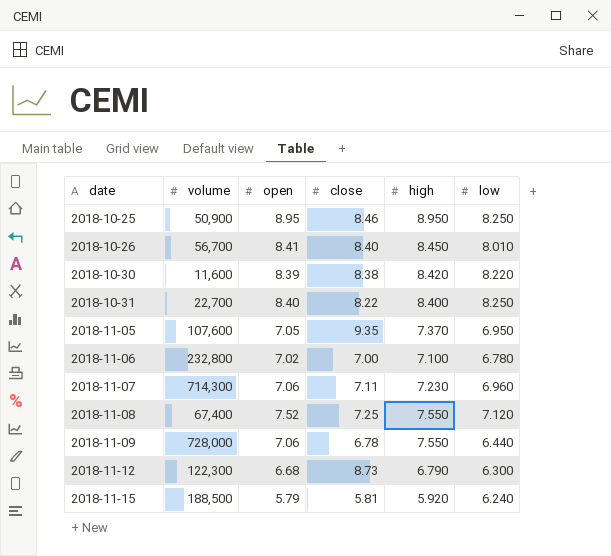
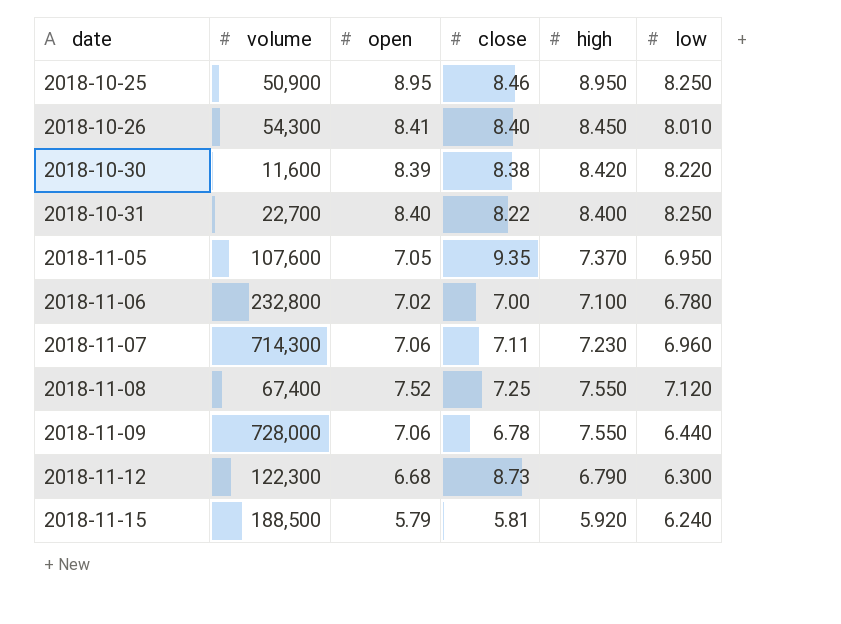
2018-10-26 | volume: 56,700 -> 54,300

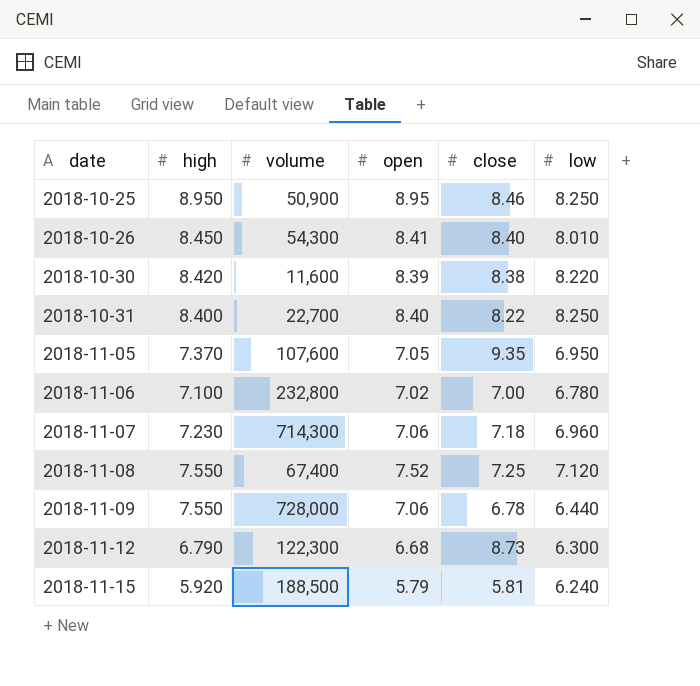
column high | position: 5 -> 2
2018-11-07 | close: 7.11 -> 7.18

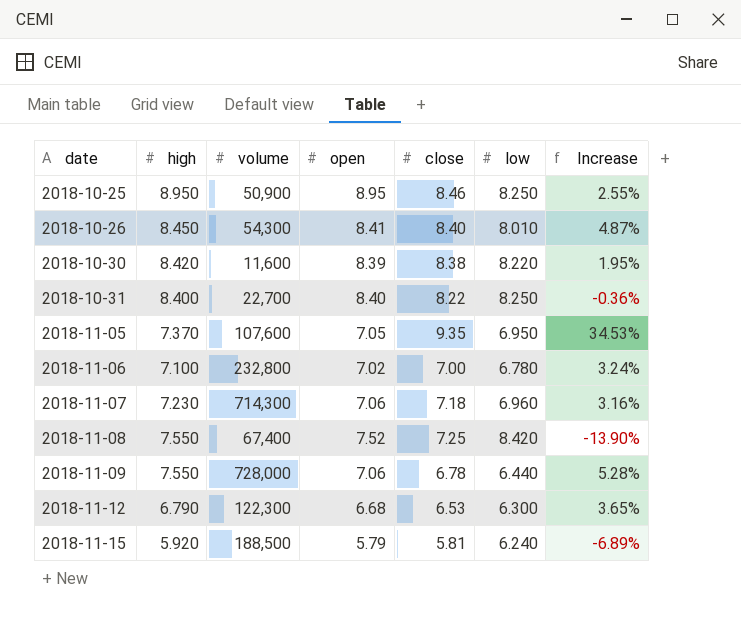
column Increase | formula: none -> ([close] - [low]) / [low]
2018-11-08 | low: 7.120 -> 8.420
2018-11-12 | close: 8.73 -> 6.53

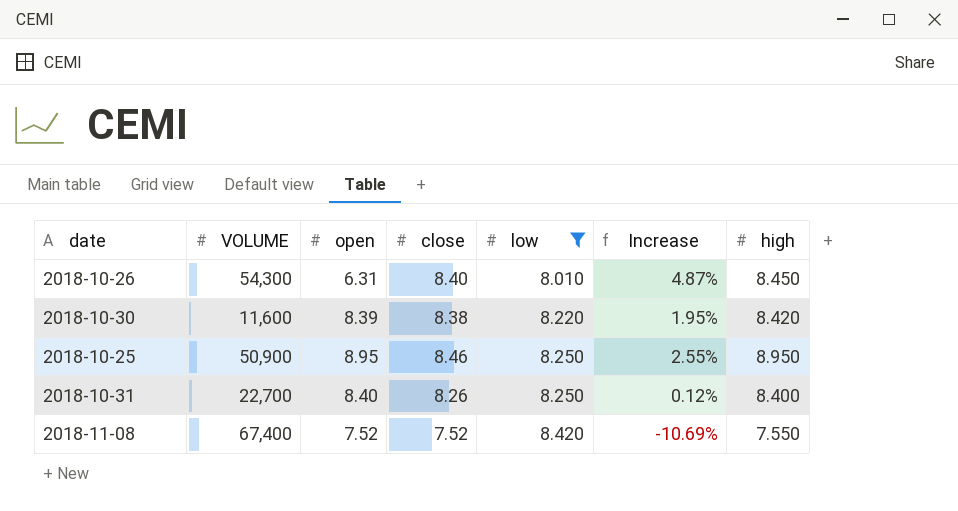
filter: none -> low >= 8.010
row order: date ascending -> low ascending
column name: volume -> VOLUME
column high | position: 2 -> 7
2018-10-26 | open: 8.41 -> 6.31
2018-10-31 | close: 8.22 -> 8.26
2018-10-31 | Increase: -0.36% -> 0.12%
2018-11-08 | close: 7.25 -> 7.52
2018-11-08 | Increase: -13.90% -> -10.69%

